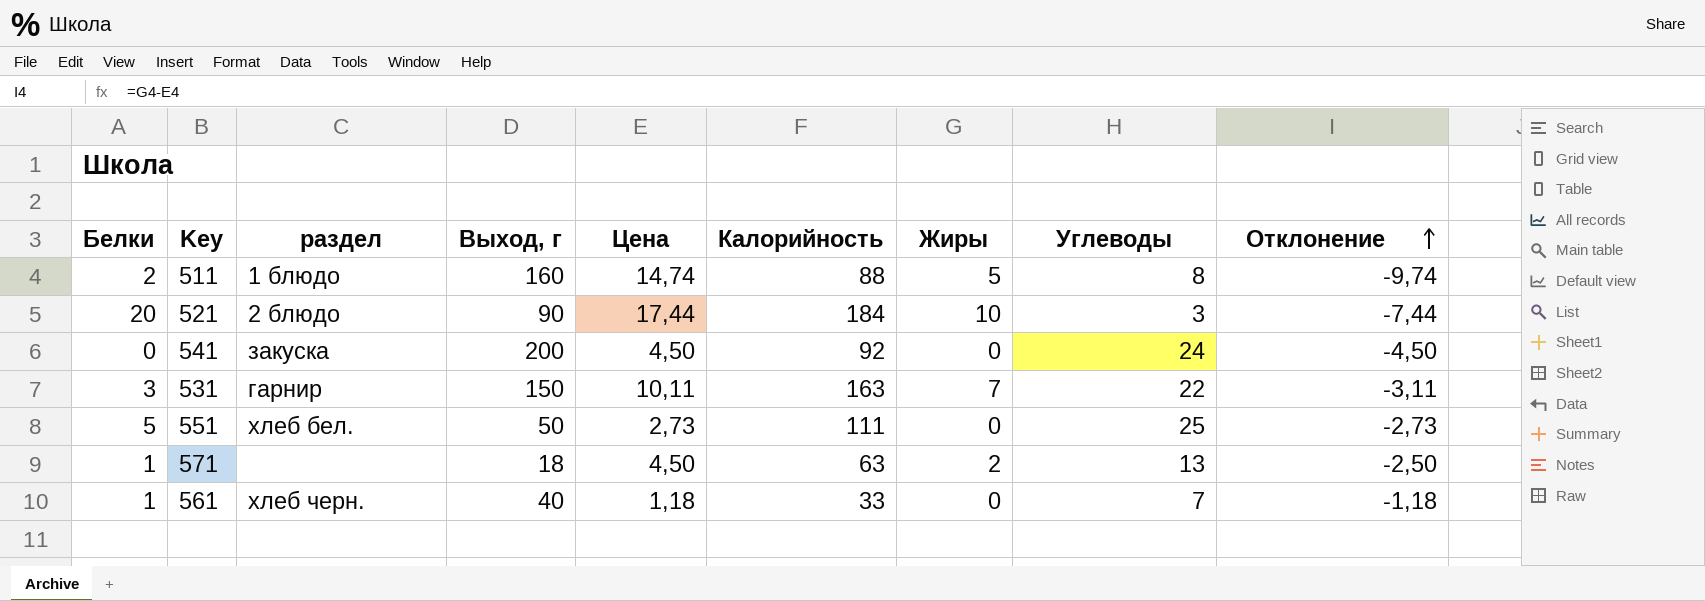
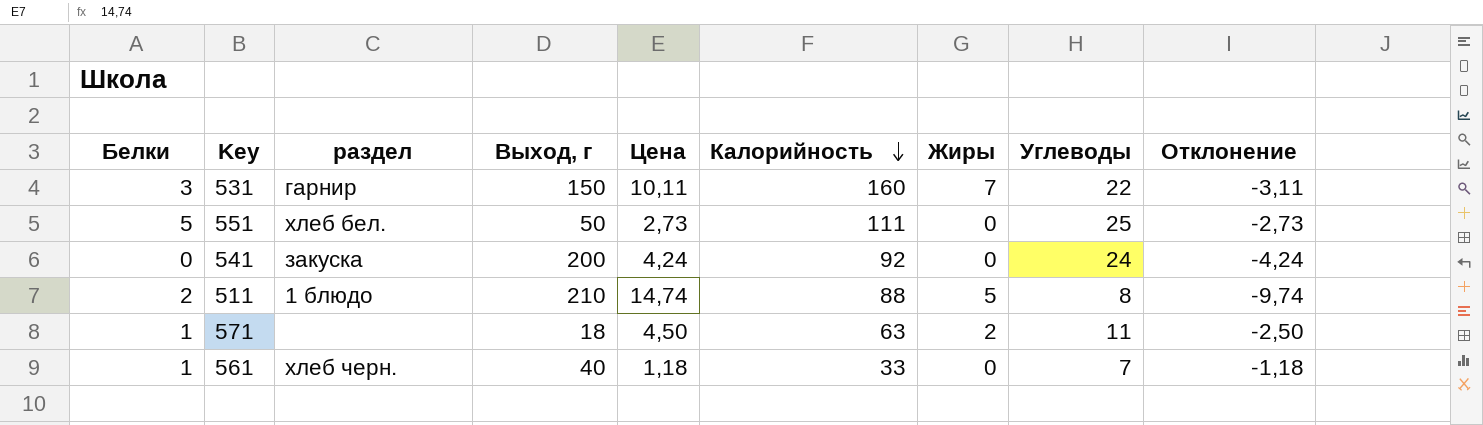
row order: Отклонение ascending -> Калорийность descending
row 521: 20 | 2 блюдо | 90 | 17,44 | 184 | 10 | 3 | -7,44 -> none
531 | Калорийность: 163 -> 160
541 | Цена: 4,50 -> 4,24
541 | Отклонение: -4,50 -> -4,24
511 | Выход, г: 160 -> 210
571 | Углеводы: 13 -> 11

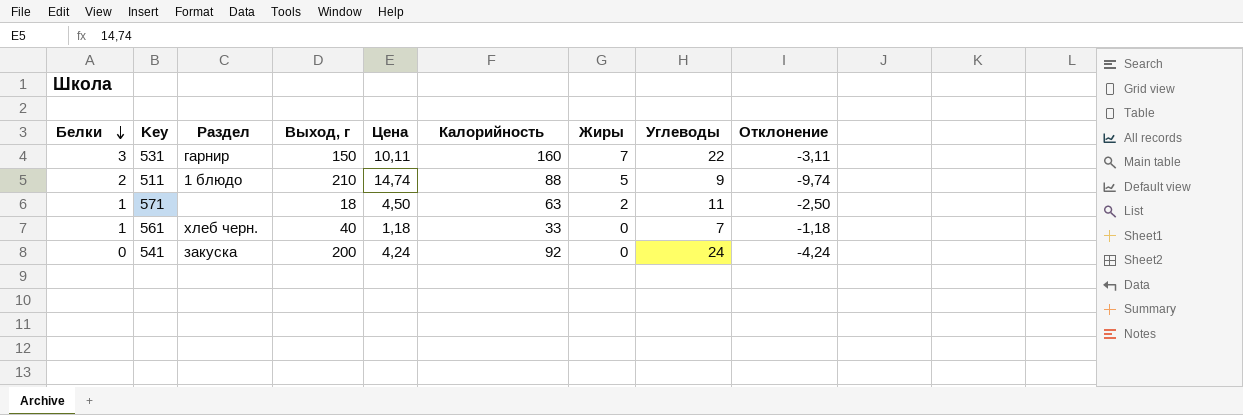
row order: Калорийность descending -> Белки descending
column name: раздел -> Раздел
row 551: 5 | хлеб бел. | 50 | 2,73 | 111 | 0 | 25 | -2,73 -> none
511 | Углеводы: 8 -> 9

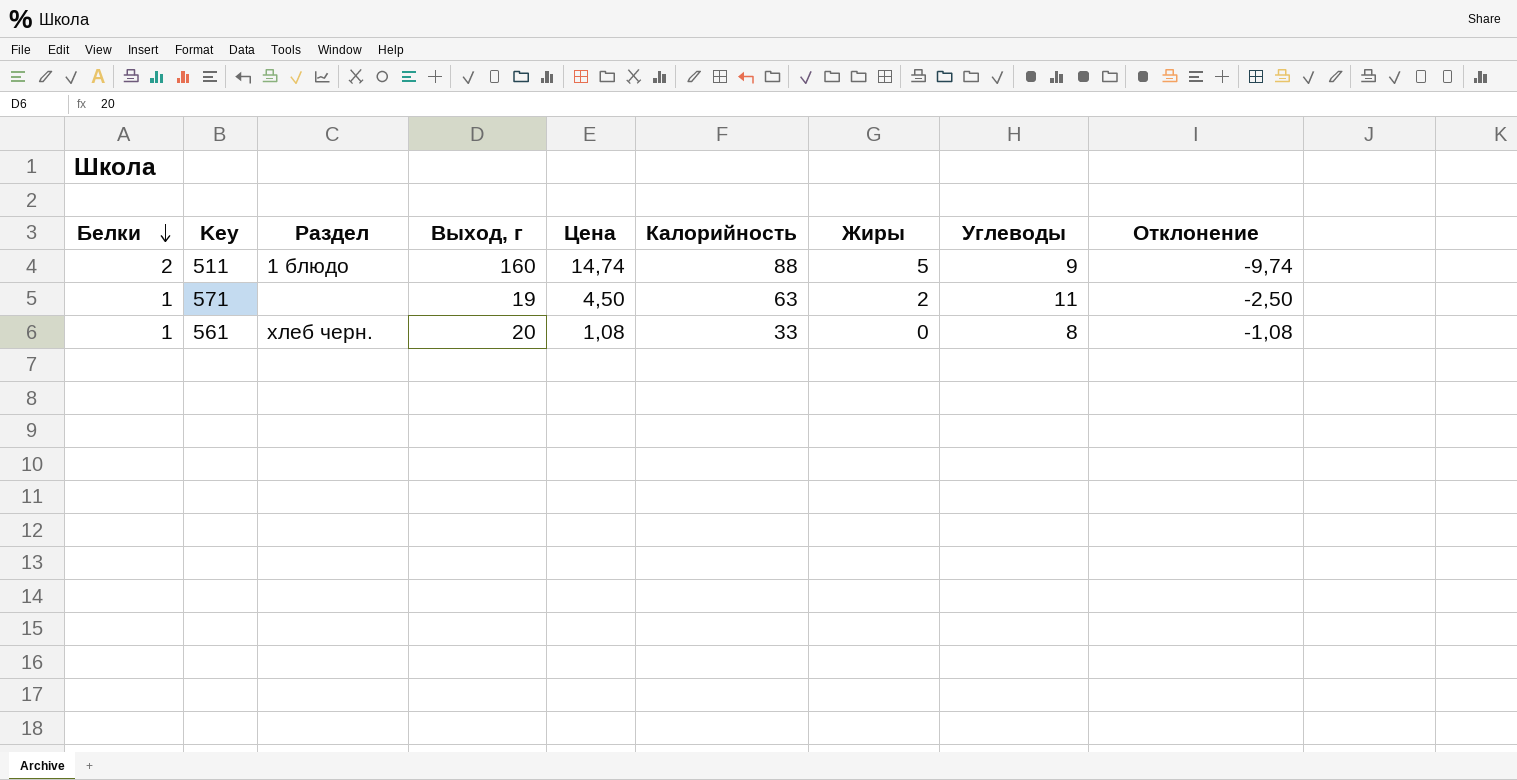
row 531: 3 | гарнир | 150 | 10,11 | 160 | 7 | 22 | -3,11 -> none
row 541: 0 | закуска | 200 | 4,24 | 92 | 0 | 24 | -4,24 -> none
511 | Выход, г: 210 -> 160
571 | Выход, г: 18 -> 19
561 | Выход, г: 40 -> 20
561 | Цена: 1,18 -> 1,08
561 | Углеводы: 7 -> 8
561 | Отклонение: -1,18 -> -1,08

